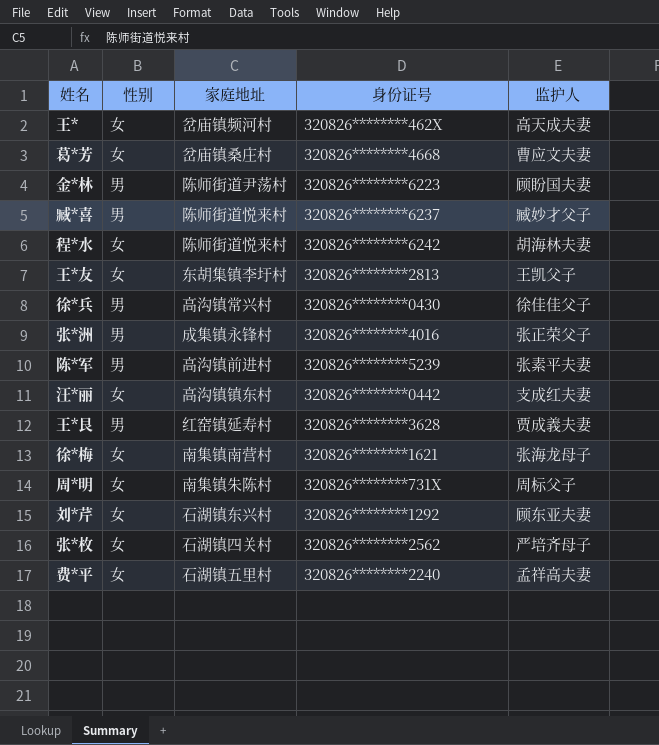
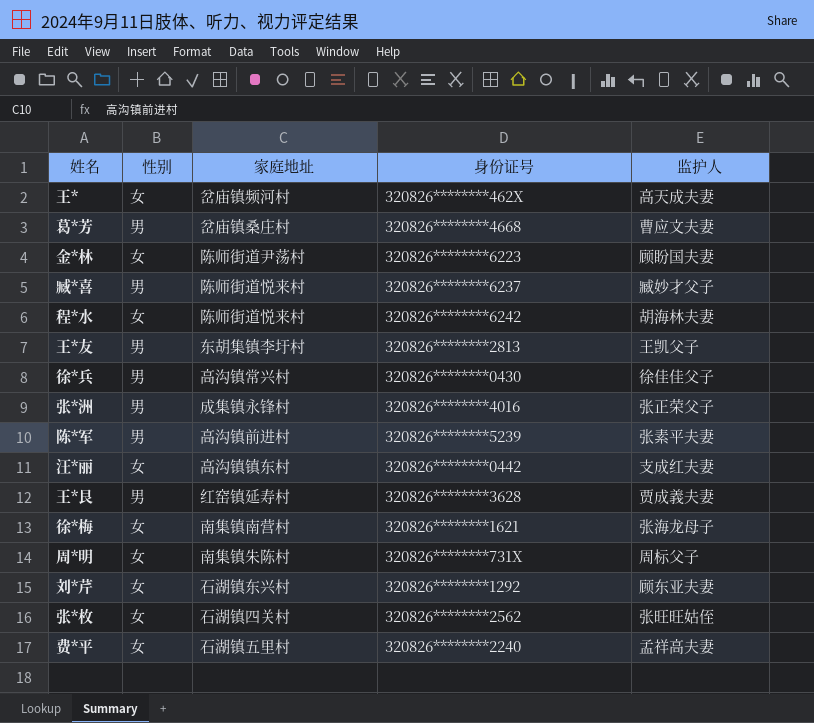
葛*芳 | 性别: 女 -> 男
金*林 | 性别: 男 -> 女
王*友 | 性别: 女 -> 男
张*枚 | 监护人: 严培齐母子 -> 张旺旺姑侄

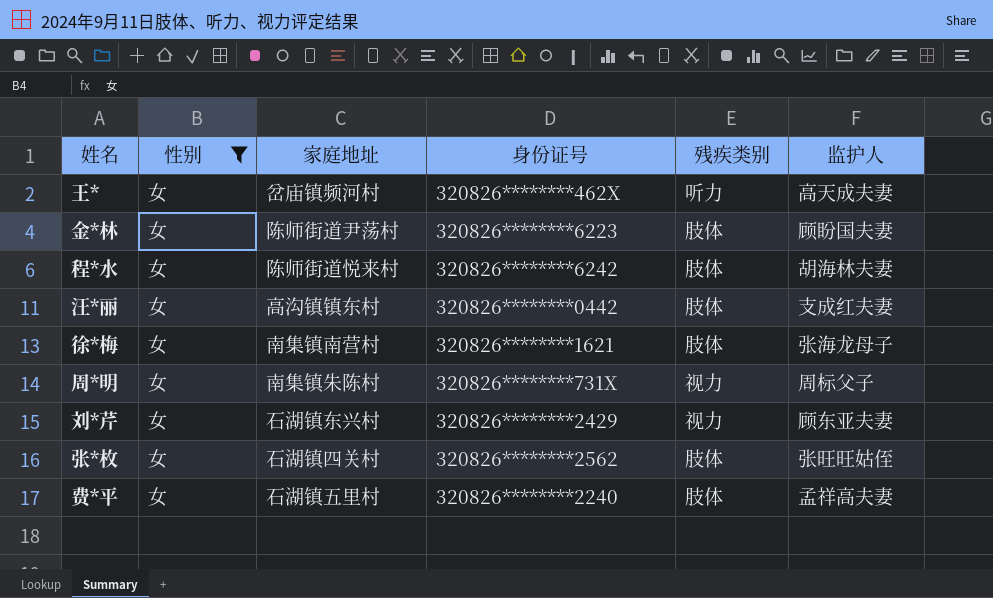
filter: none -> 性别 = 女
column 残疾类别 | position: none -> 5
刘*芹 | 身份证号: 320826********1292 -> 320826********2429

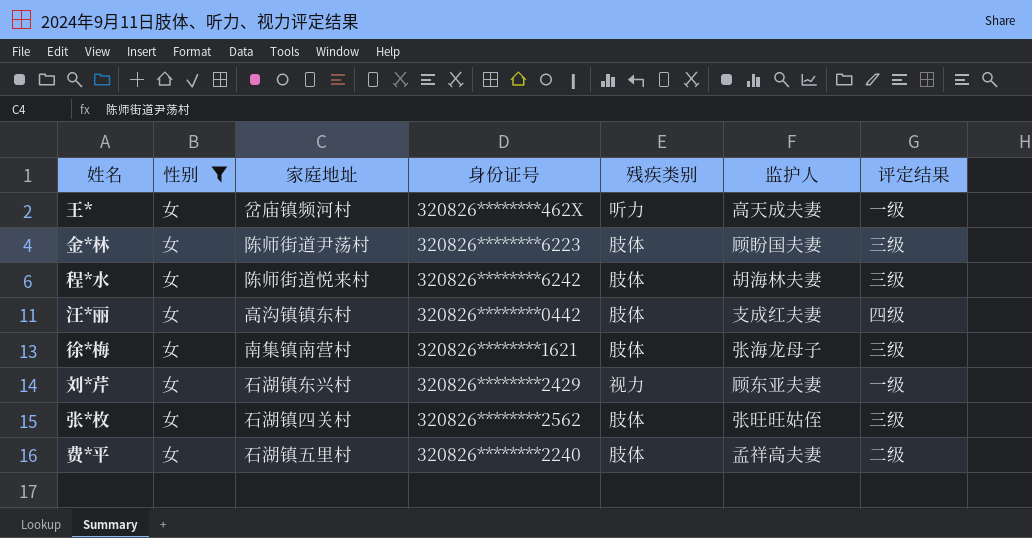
column 评定结果 | position: none -> 7
row 周*明: 女 | 南集镇朱陈村 | 320826********731X | 视力 | 周标父子 -> none

